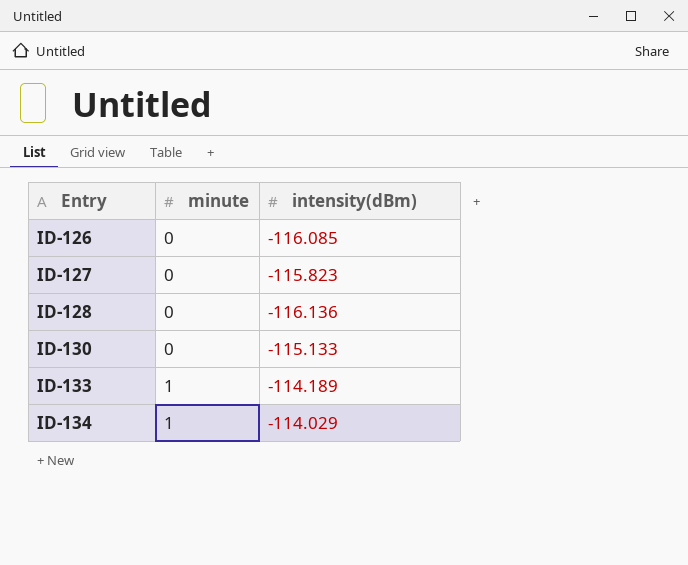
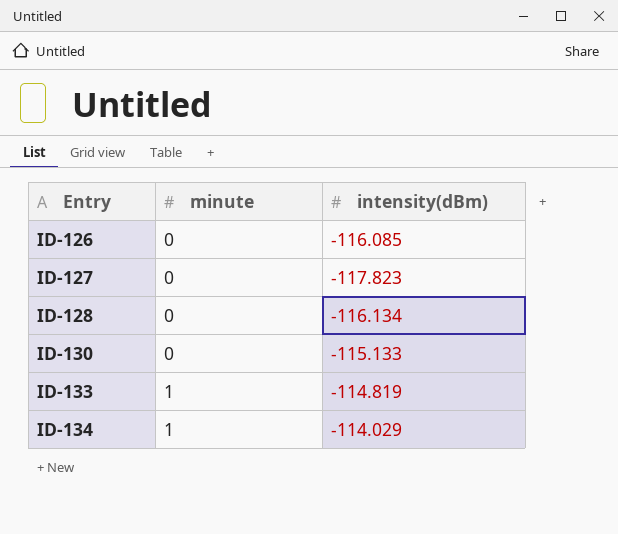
ID-127 | intensity(dBm): -115.823 -> -117.823
ID-128 | intensity(dBm): -116.136 -> -116.134
ID-133 | intensity(dBm): -114.189 -> -114.819

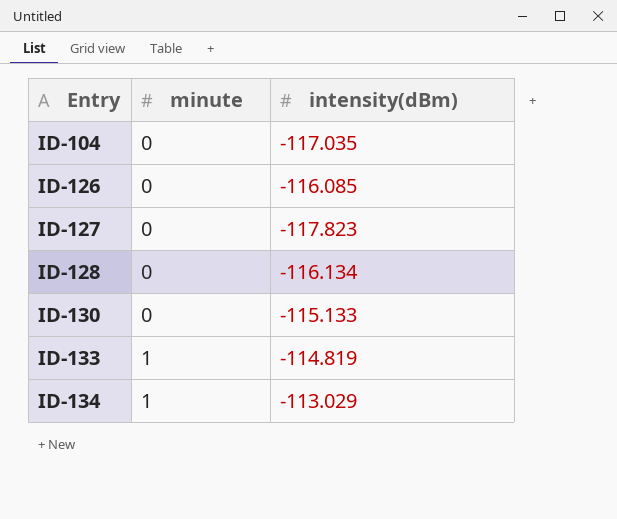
row ID-104: none -> 0 | -117.035
ID-134 | intensity(dBm): -114.029 -> -113.029

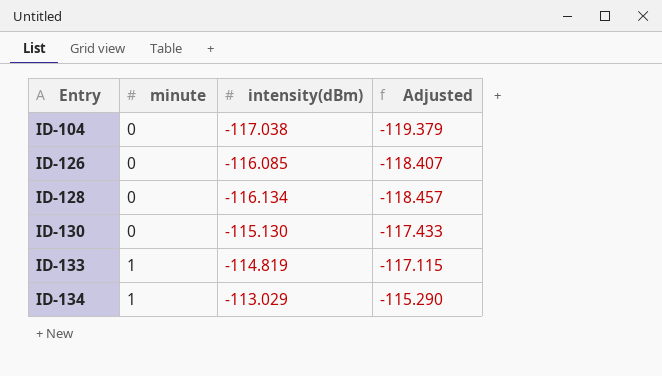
column Adjusted | formula: none -> [intensity(dBm)] * 1.02
row ID-127: 0 | -117.823 -> none
ID-104 | intensity(dBm): -117.035 -> -117.038
ID-130 | intensity(dBm): -115.133 -> -115.130

